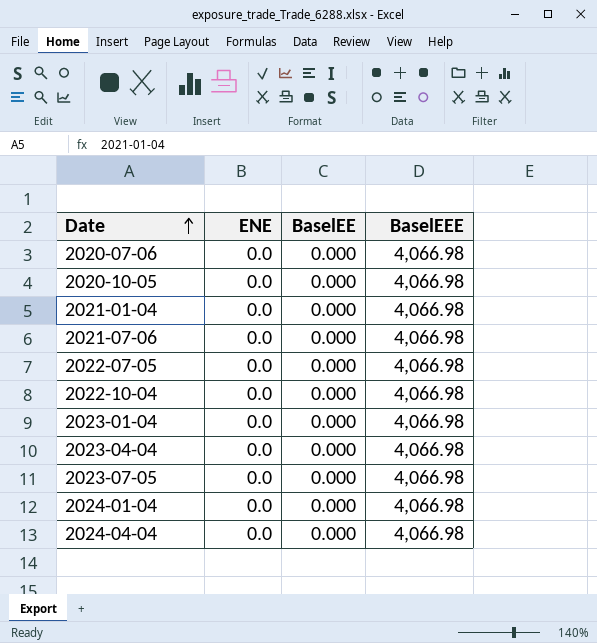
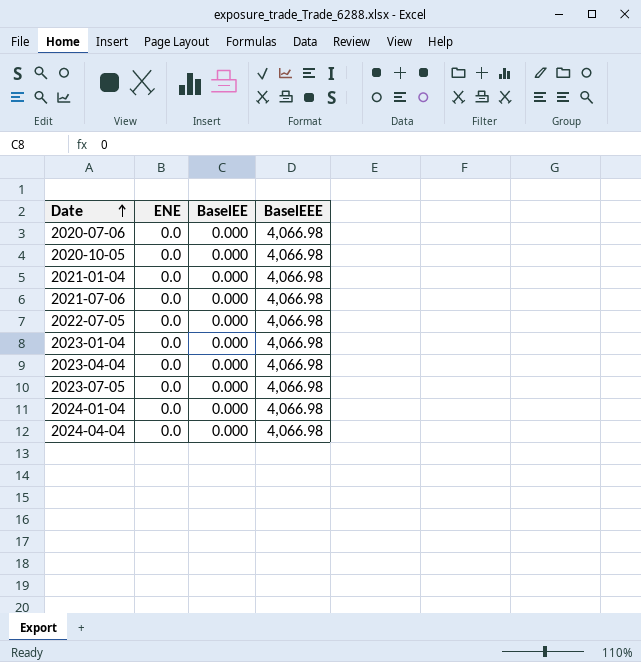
row 2022-10-04: 0.0 | 0.000 | 4,066.98 -> none

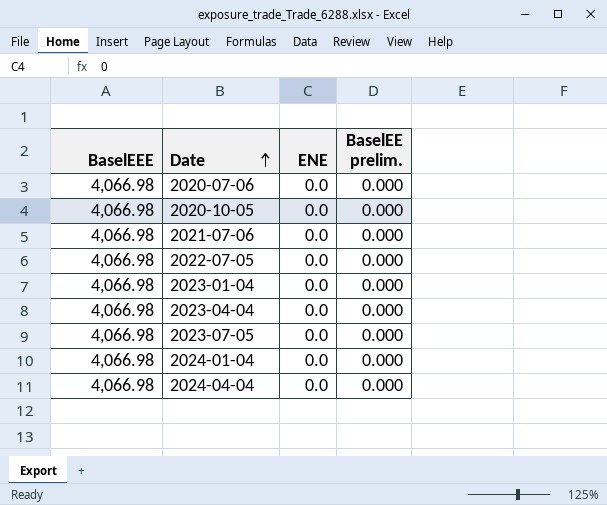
column BaselEEE | position: 4 -> 1
column name: BaselEE -> BaselEE prelim.
row 2021-01-04: 0.0 | 0.000 | 4,066.98 -> none

